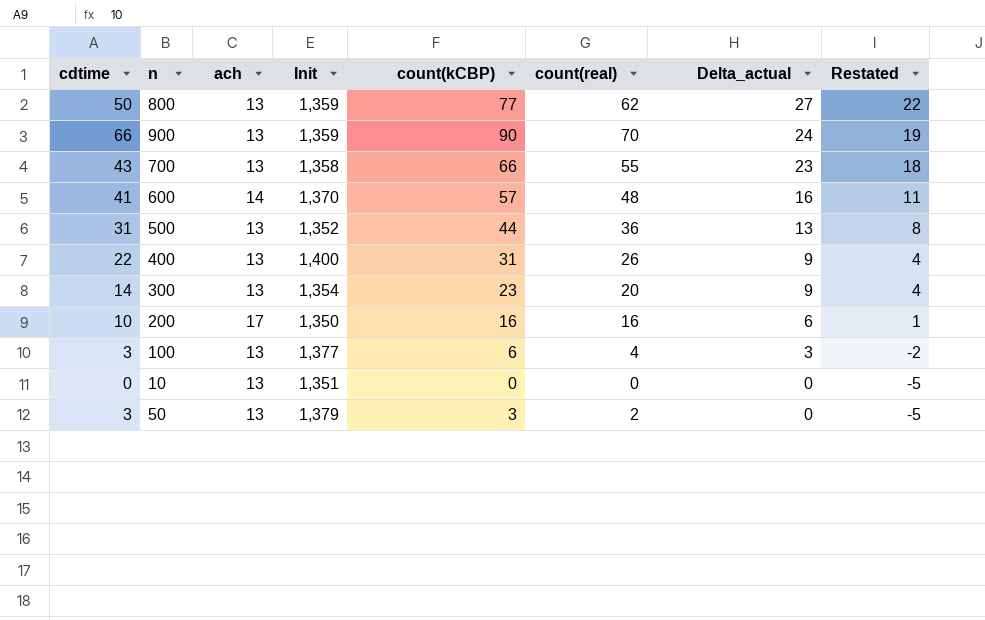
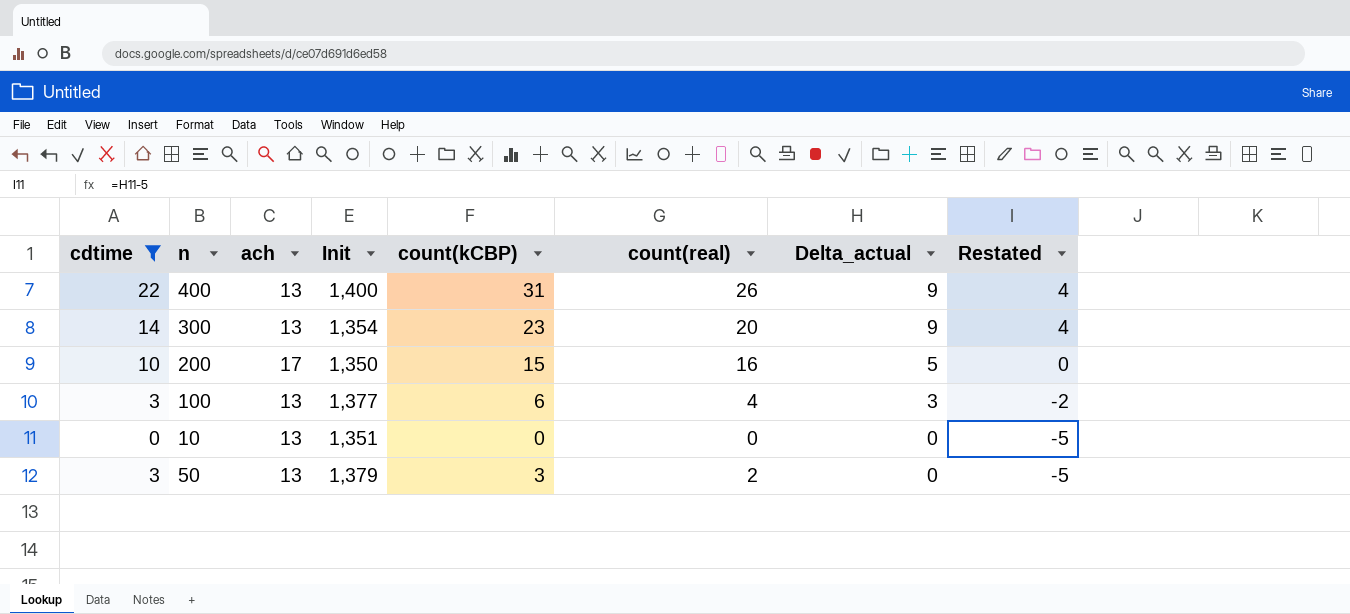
filter: none -> cdtime <= 22
200 | count(kCBP): 16 -> 15
200 | Delta_actual: 6 -> 5
200 | Restated: 1 -> 0

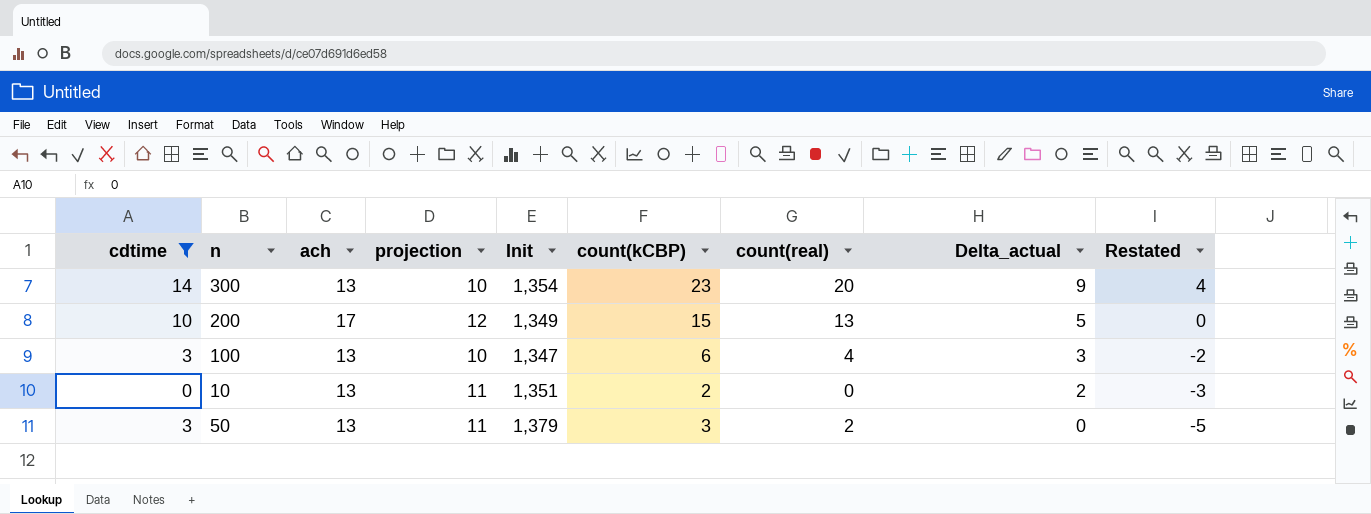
column projection | position: none -> 4
row 400: 22 | 13 | 1,400 | 31 | 26 | 9 | 4 -> none
200 | Init: 1,350 -> 1,349
200 | count(real): 16 -> 13
100 | Init: 1,377 -> 1,347
10 | count(kCBP): 0 -> 2
10 | Delta_actual: 0 -> 2
10 | Restated: -5 -> -3

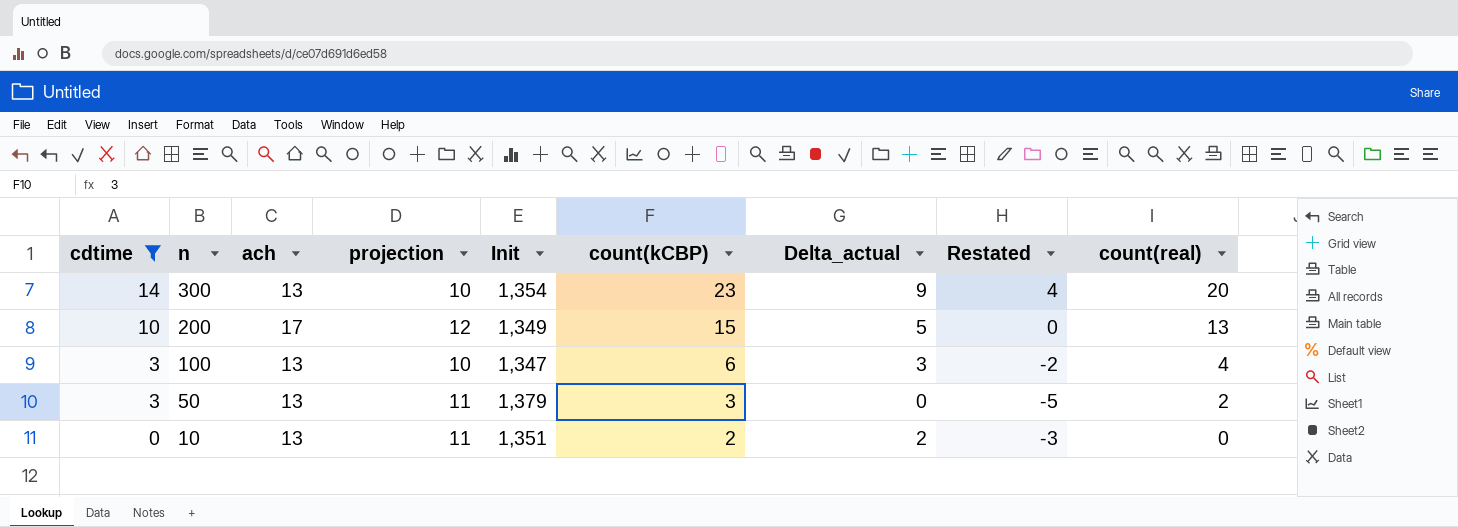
row order: Delta_actual descending -> cdtime descending
column count(real) | position: 7 -> 9

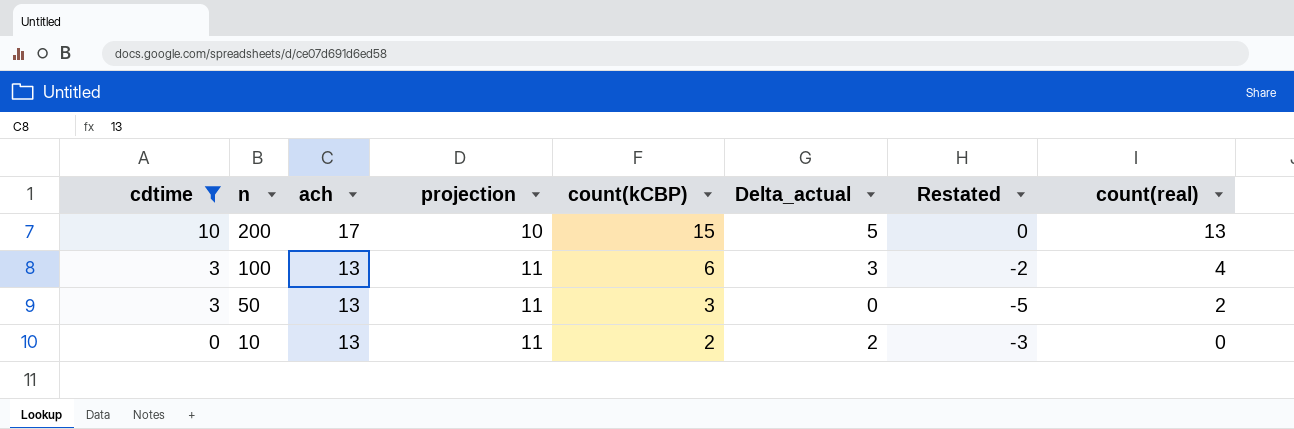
column Init | position: 5 -> none
row 300: 14 | 13 | 10 | 1,354 | 23 | 9 | 4 | 20 -> none
200 | projection: 12 -> 10
100 | projection: 10 -> 11

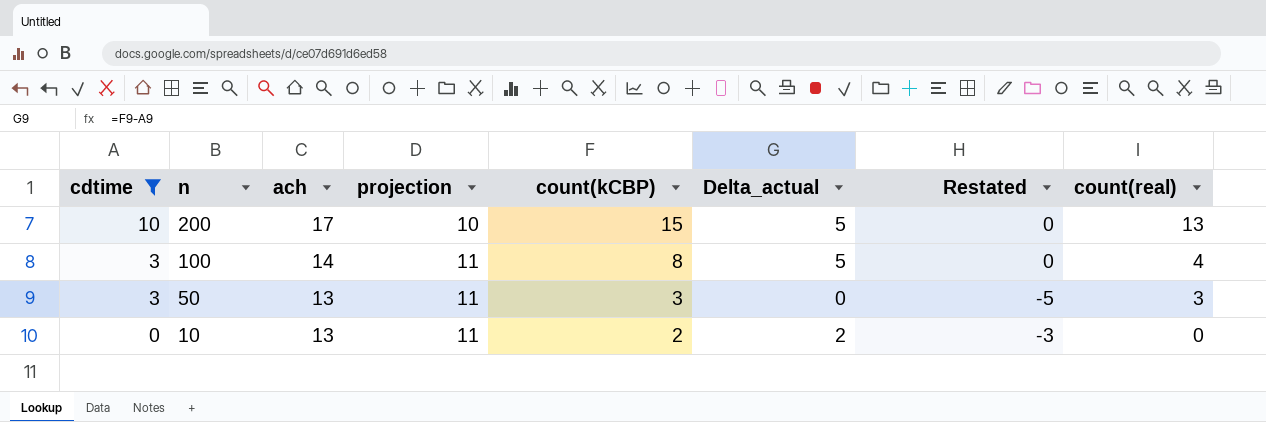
100 | ach: 13 -> 14
100 | count(kCBP): 6 -> 8
100 | Delta_actual: 3 -> 5
100 | Restated: -2 -> 0
50 | count(real): 2 -> 3

